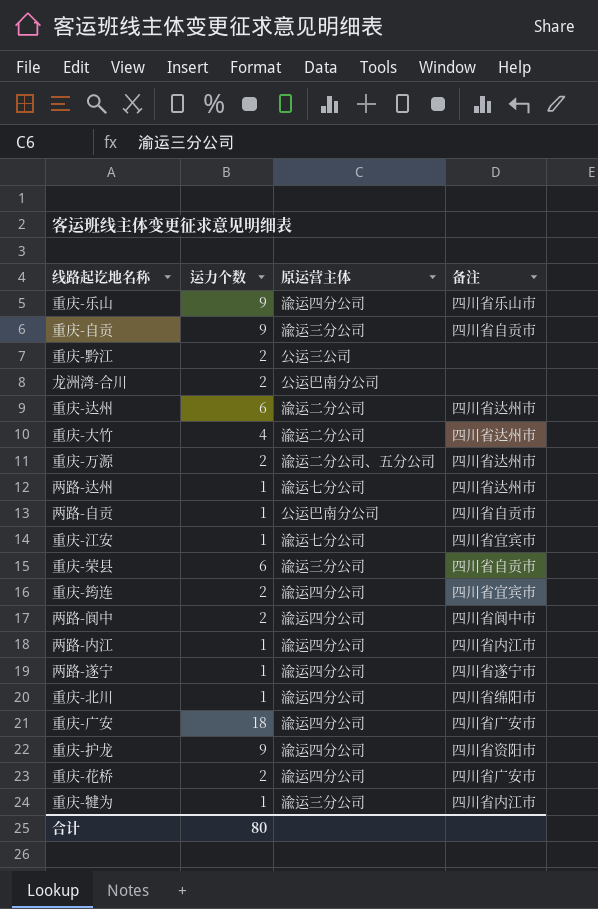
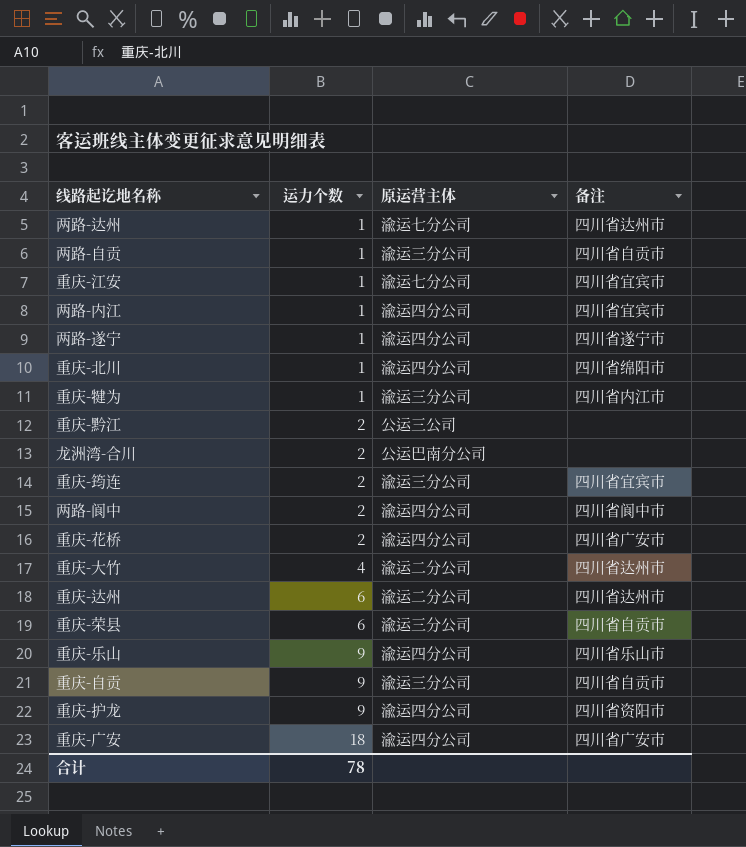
row order: none -> 运力个数 ascending
row 重庆-万源: 2 | 渝运二分公司、五分公司 | 四川省达州市 -> none
两路-自贡 | 原运营主体: 公运巴南分公司 -> 渝运三分公司
两路-内江 | 备注: 四川省内江市 -> 四川省宜宾市
重庆-筠连 | 原运营主体: 渝运四分公司 -> 渝运三分公司
合计 | 运力个数: 80 -> 78

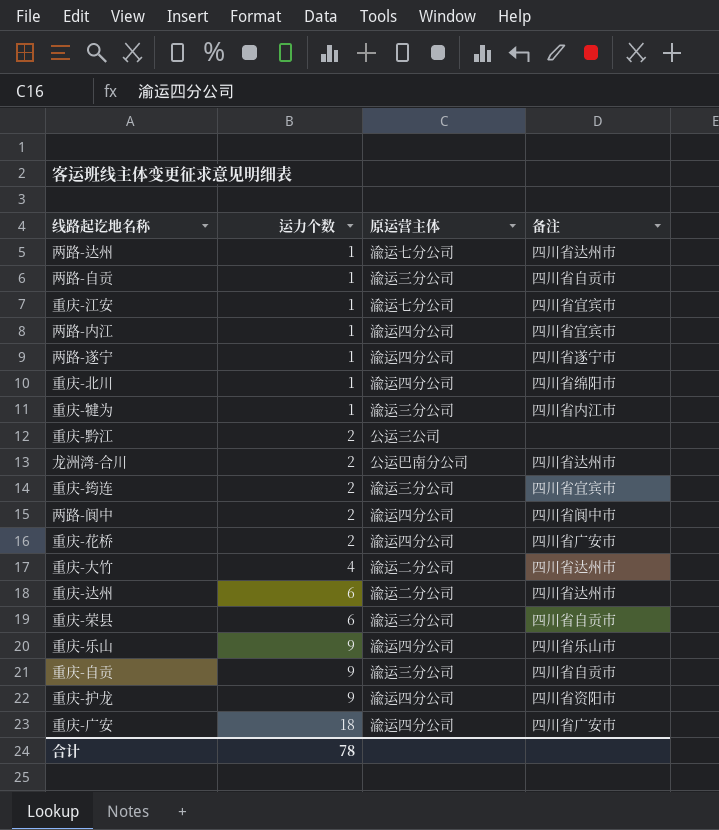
龙洲湾-合川 | 备注: none -> 四川省达州市

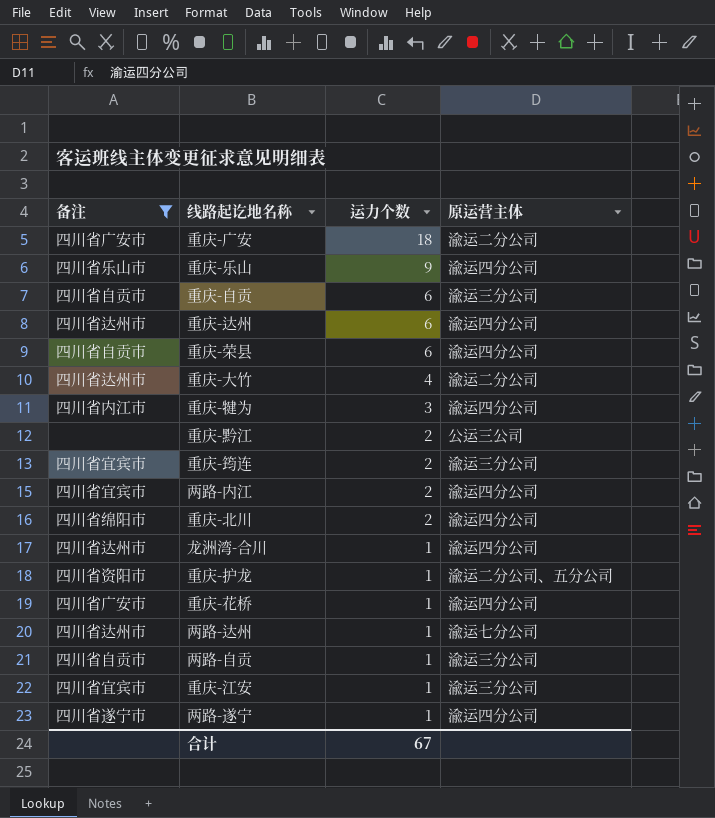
filter: none -> 备注 != 四川省阆中市
row order: 运力个数 ascending -> 运力个数 descending
column 备注 | position: 4 -> 1
重庆-广安 | 原运营主体: 渝运四分公司 -> 渝运二分公司
重庆-自贡 | 运力个数: 9 -> 6
重庆-达州 | 原运营主体: 渝运二分公司 -> 渝运四分公司
重庆-荣县 | 原运营主体: 渝运三分公司 -> 渝运四分公司
重庆-犍为 | 运力个数: 1 -> 3
重庆-犍为 | 原运营主体: 渝运三分公司 -> 渝运四分公司
两路-内江 | 运力个数: 1 -> 2
重庆-北川 | 运力个数: 1 -> 2
龙洲湾-合川 | 运力个数: 2 -> 1
龙洲湾-合川 | 原运营主体: 公运巴南分公司 -> 渝运四分公司
重庆-护龙 | 运力个数: 9 -> 1
重庆-护龙 | 原运营主体: 渝运四分公司 -> 渝运二分公司、五分公司
重庆-花桥 | 运力个数: 2 -> 1
重庆-江安 | 原运营主体: 渝运七分公司 -> 渝运三分公司
合计 | 运力个数: 78 -> 67

